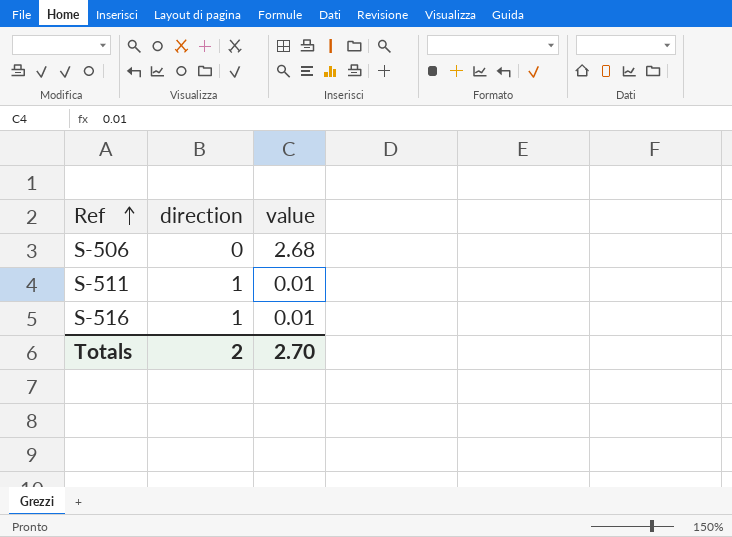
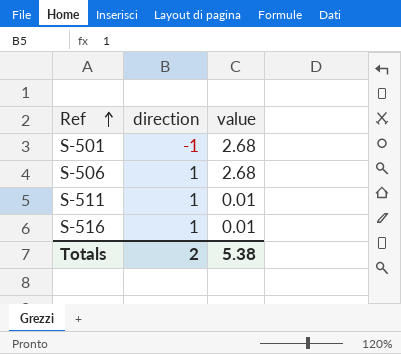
row S-501: none -> -1 | 2.68
S-506 | direction: 0 -> 1
Totals | value: 2.70 -> 5.38

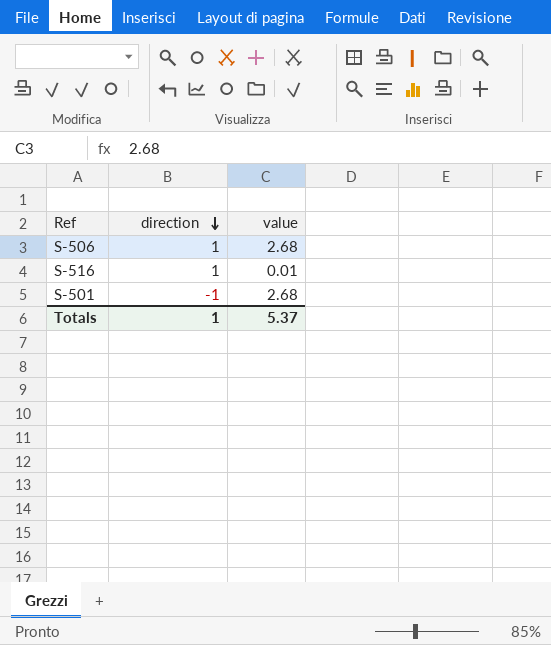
row order: Ref ascending -> direction descending
row S-511: 1 | 0.01 -> none
Totals | direction: 2 -> 1
Totals | value: 5.38 -> 5.37

